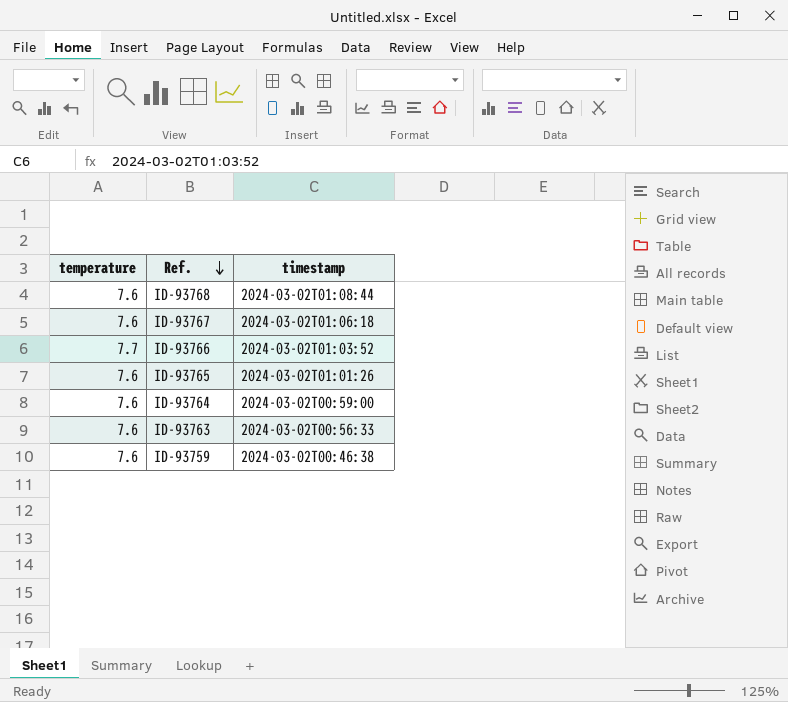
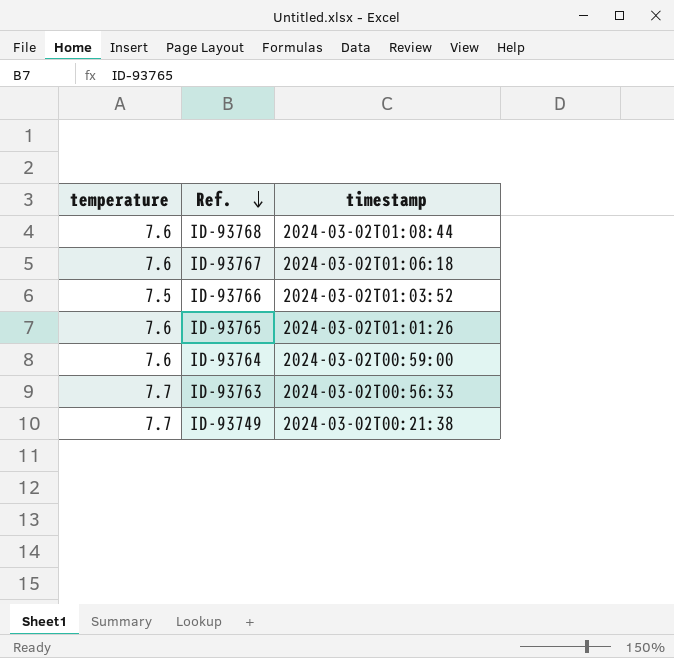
row ID-93759: 7.6 | 2024-03-02T00:46:38 -> none
ID-93766 | temperature: 7.7 -> 7.5
ID-93763 | temperature: 7.6 -> 7.7
row ID-93749: none -> 7.7 | 2024-03-02T00:21:38

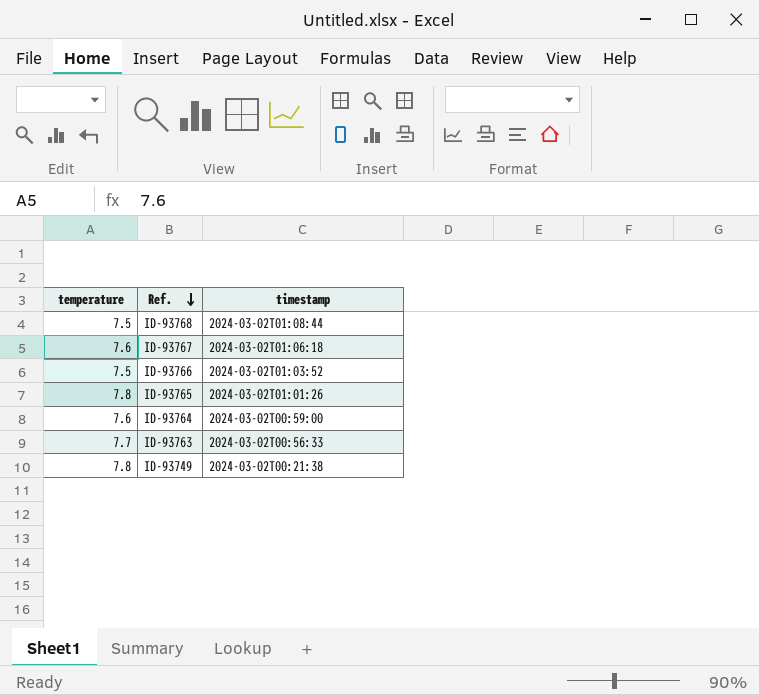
ID-93768 | temperature: 7.6 -> 7.5
ID-93765 | temperature: 7.6 -> 7.8
ID-93749 | temperature: 7.7 -> 7.8

